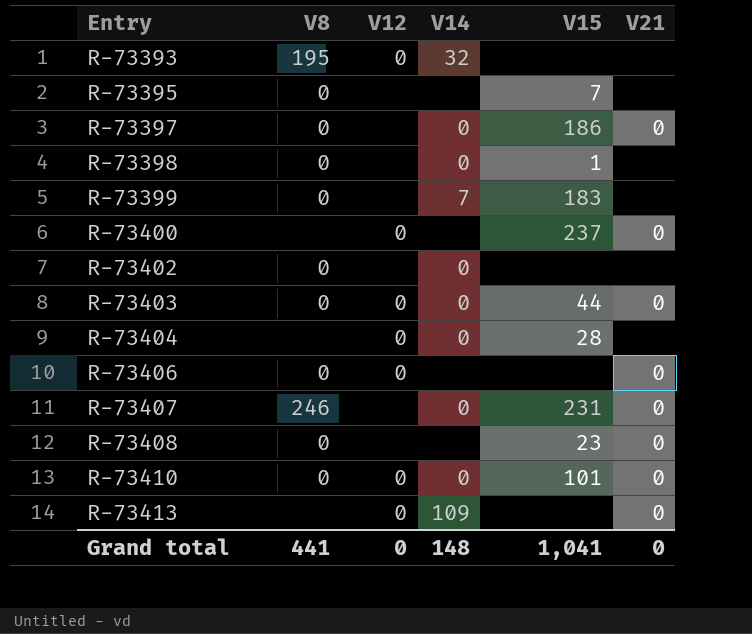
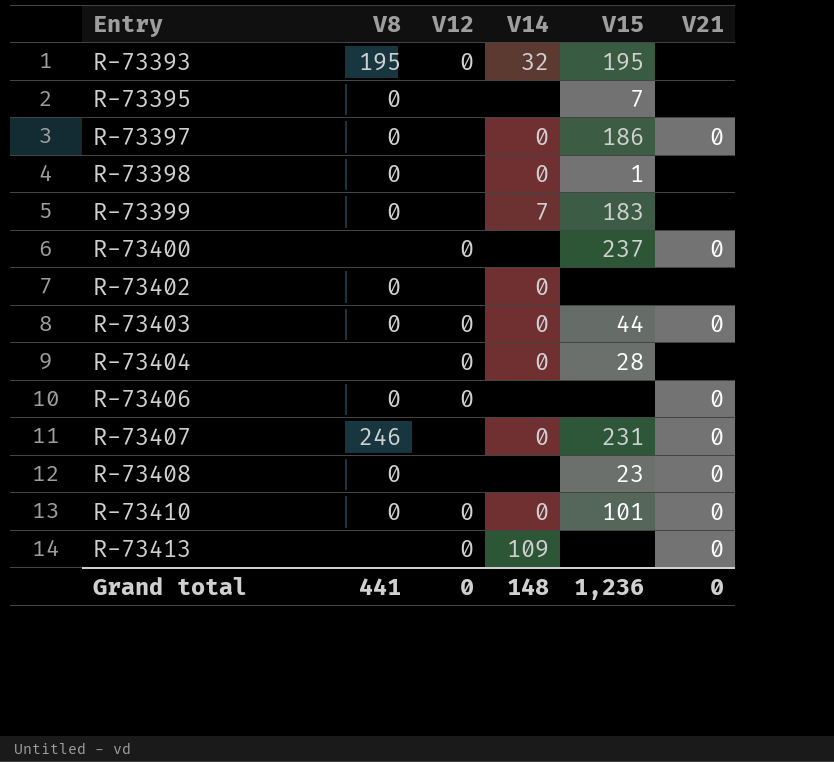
R-73393 | V15: none -> 195
Grand total | V15: 1,041 -> 1,236

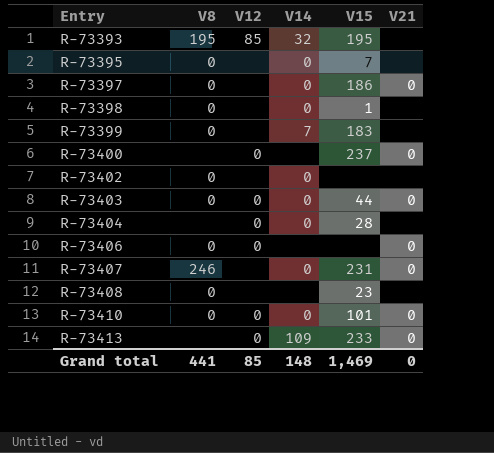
R-73393 | V12: 0 -> 85
R-73395 | V14: none -> 0
R-73408 | V21: 0 -> none
R-73413 | V15: none -> 233
Grand total | V12: 0 -> 85
Grand total | V15: 1,236 -> 1,469

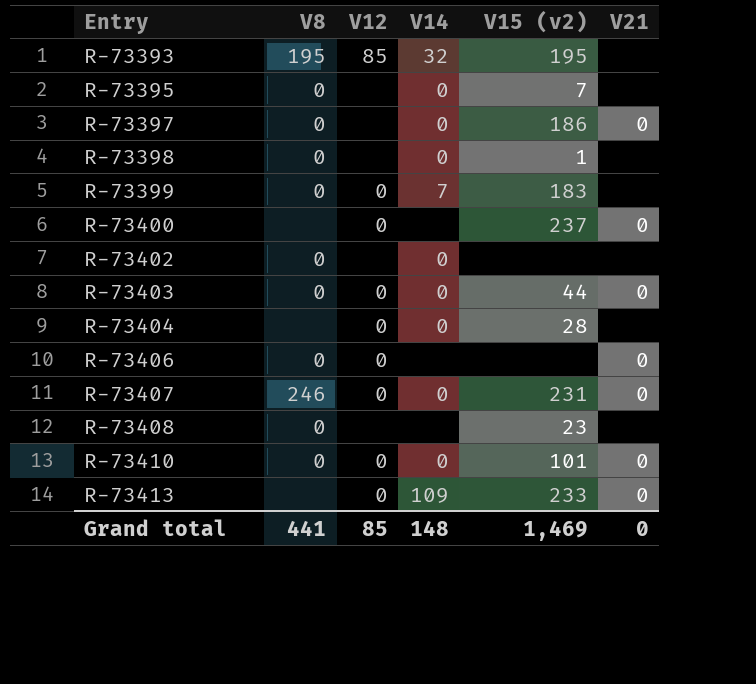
column name: V15 -> V15 (v2)
R-73399 | V12: none -> 0
R-73407 | V12: none -> 0

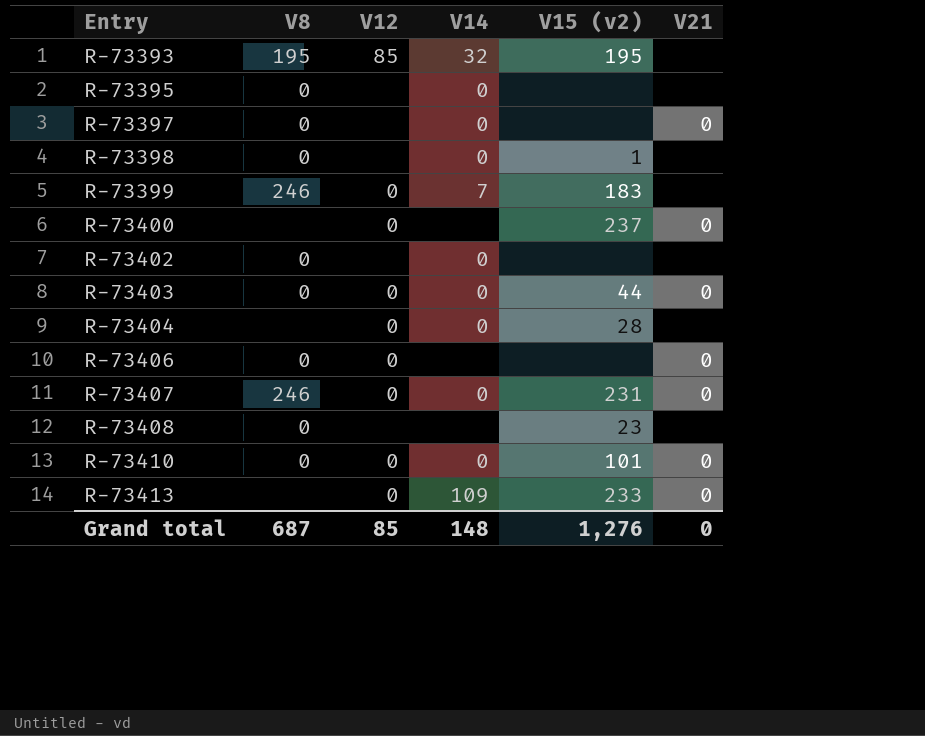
R-73395 | V15 (v2): 7 -> none
R-73397 | V15 (v2): 186 -> none
R-73399 | V8: 0 -> 246
Grand total | V8: 441 -> 687
Grand total | V15 (v2): 1,469 -> 1,276

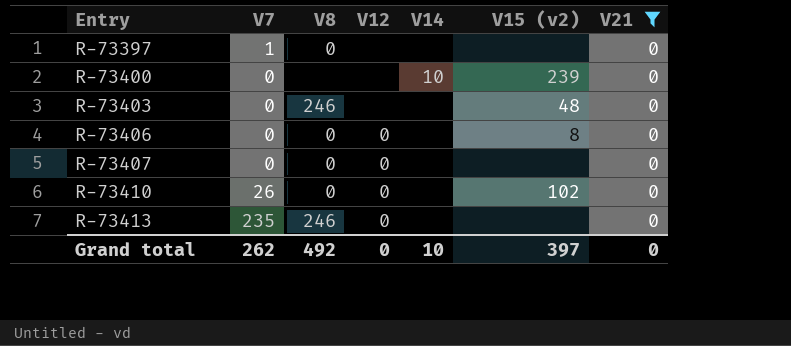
filter: none -> V21 = 0
column V7 | position: none -> 2
R-73397 | V14: 0 -> none
R-73400 | V12: 0 -> none
R-73400 | V14: none -> 10
R-73400 | V15 (v2): 237 -> 239
R-73403 | V8: 0 -> 246
R-73403 | V12: 0 -> none
R-73403 | V14: 0 -> none
R-73403 | V15 (v2): 44 -> 48
R-73406 | V15 (v2): none -> 8
R-73407 | V8: 246 -> 0
R-73407 | V14: 0 -> none
R-73407 | V15 (v2): 231 -> none
R-73410 | V14: 0 -> none
R-73410 | V15 (v2): 101 -> 102
R-73413 | V8: none -> 246
R-73413 | V14: 109 -> none
R-73413 | V15 (v2): 233 -> none
Grand total | V8: 687 -> 492
Grand total | V12: 85 -> 0
Grand total | V14: 148 -> 10
Grand total | V15 (v2): 1,276 -> 397

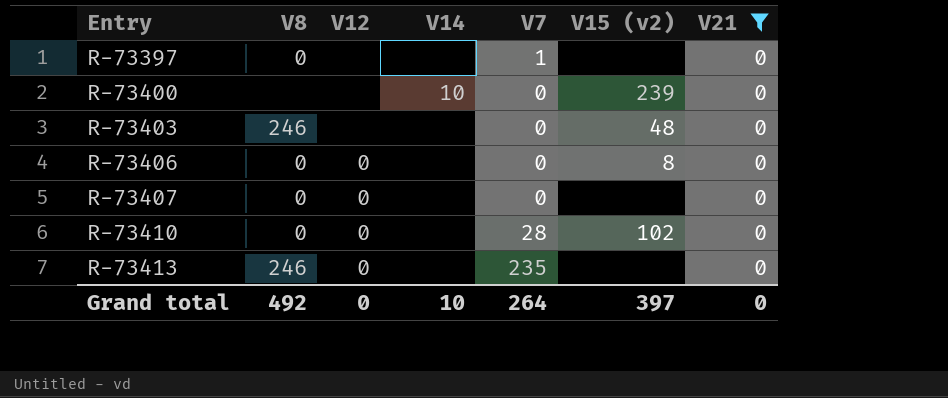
column V7 | position: 2 -> 5
R-73410 | V7: 26 -> 28
Grand total | V7: 262 -> 264

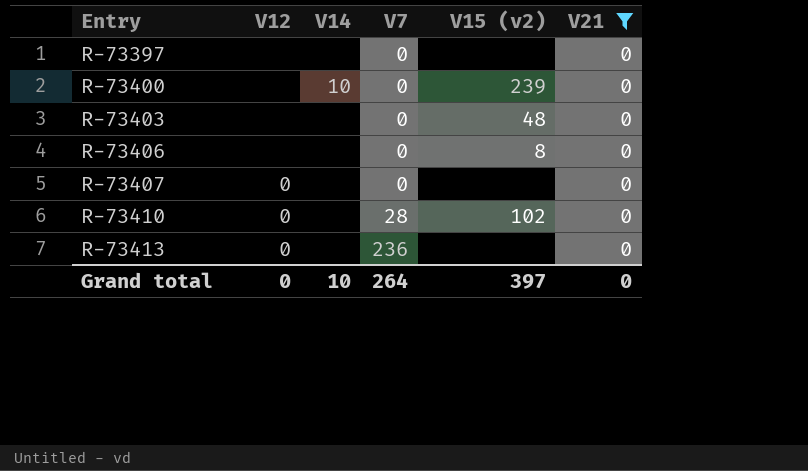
column V8 | position: 2 -> none
R-73397 | V7: 1 -> 0
R-73406 | V12: 0 -> none
R-73413 | V7: 235 -> 236

